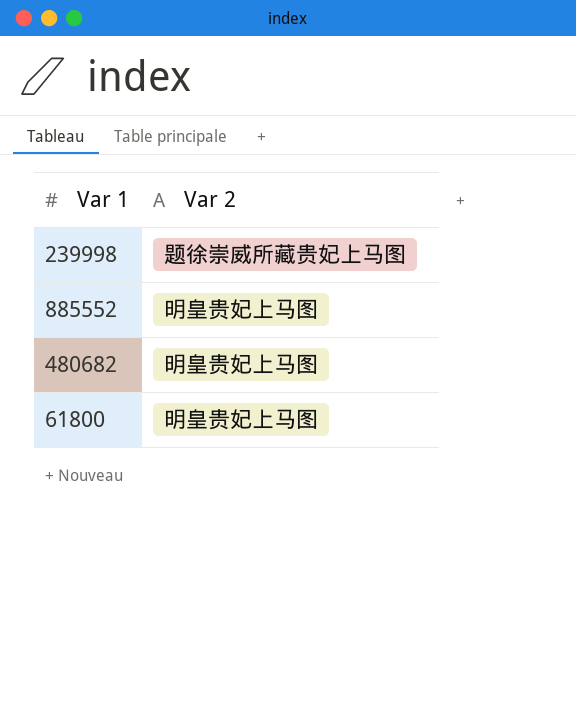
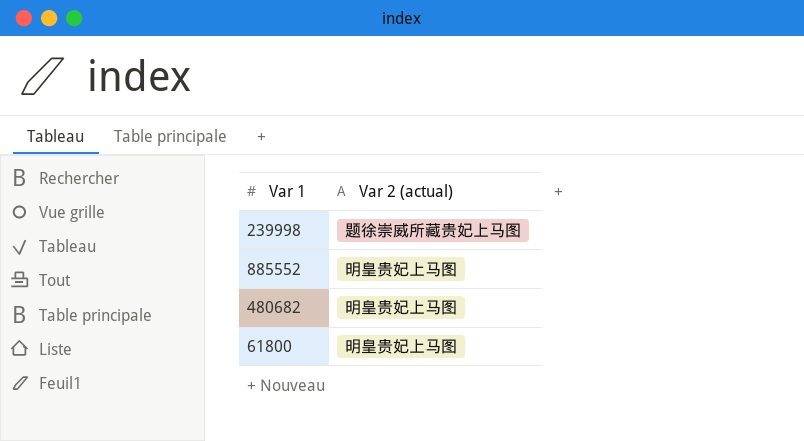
column name: Var 2 -> Var 2 (actual)

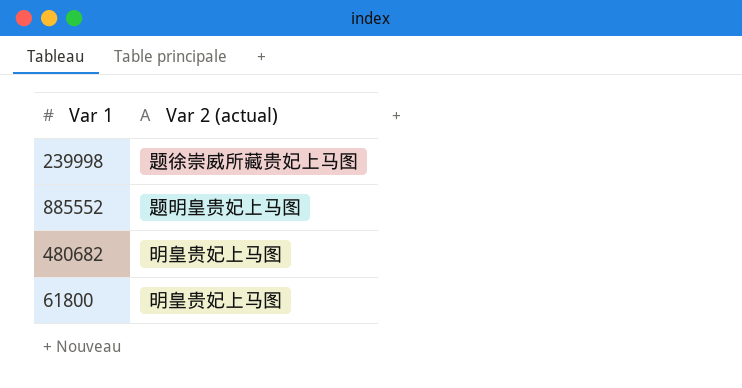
885552 | Var 2 (actual): 明皇贵妃上马图 -> 题明皇贵妃上马图

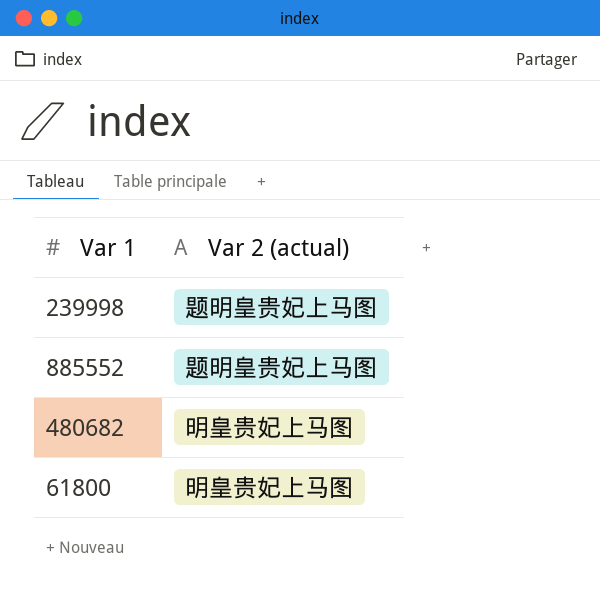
239998 | Var 2 (actual): 题徐崇威所藏贵妃上马图 -> 题明皇贵妃上马图

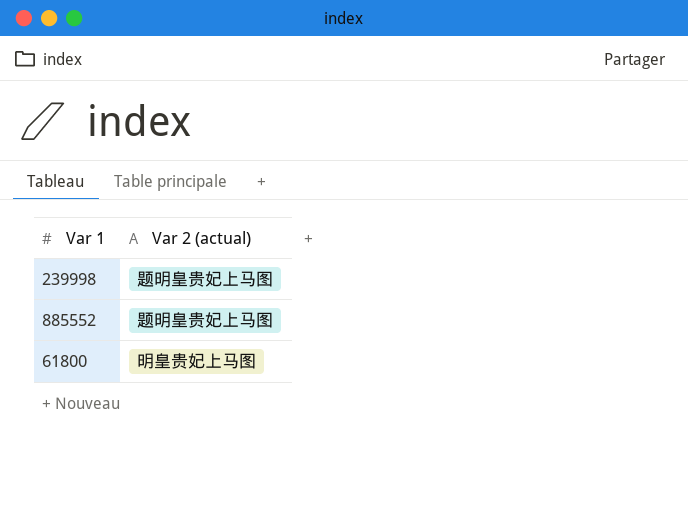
row 480682: 明皇贵妃上马图 -> none

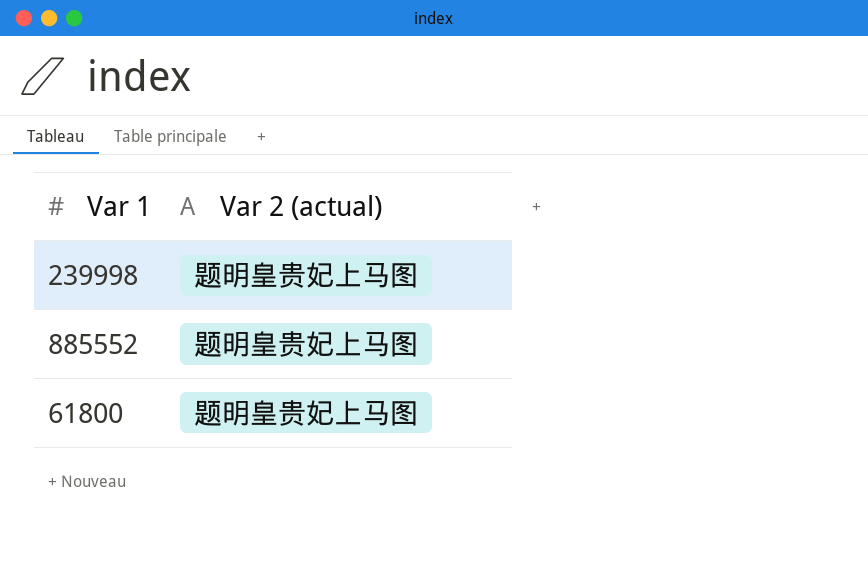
61800 | Var 2 (actual): 明皇贵妃上马图 -> 题明皇贵妃上马图

